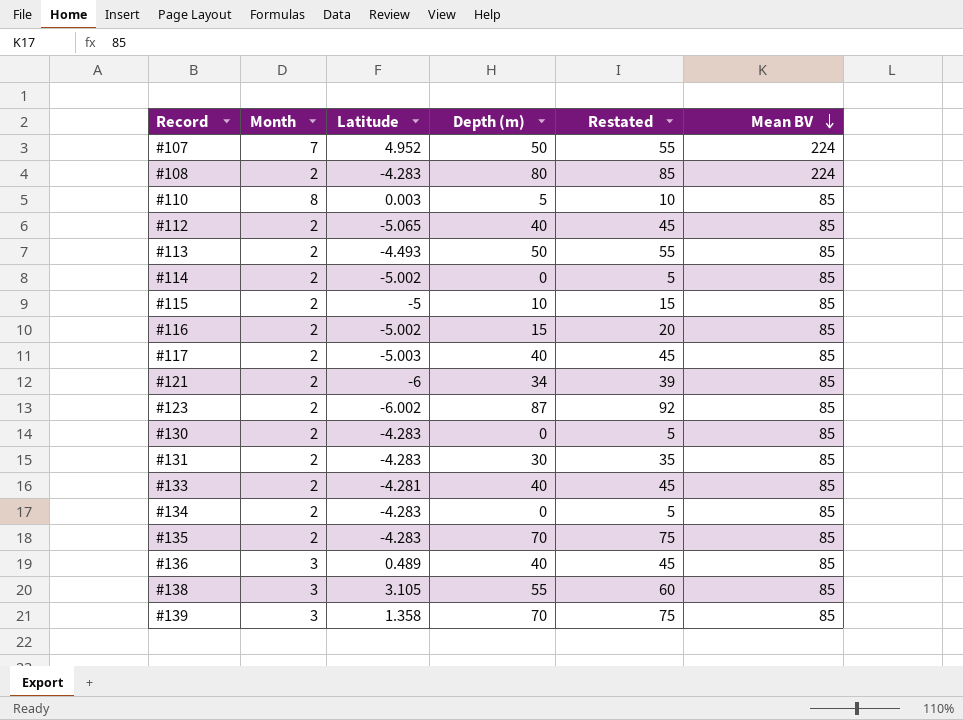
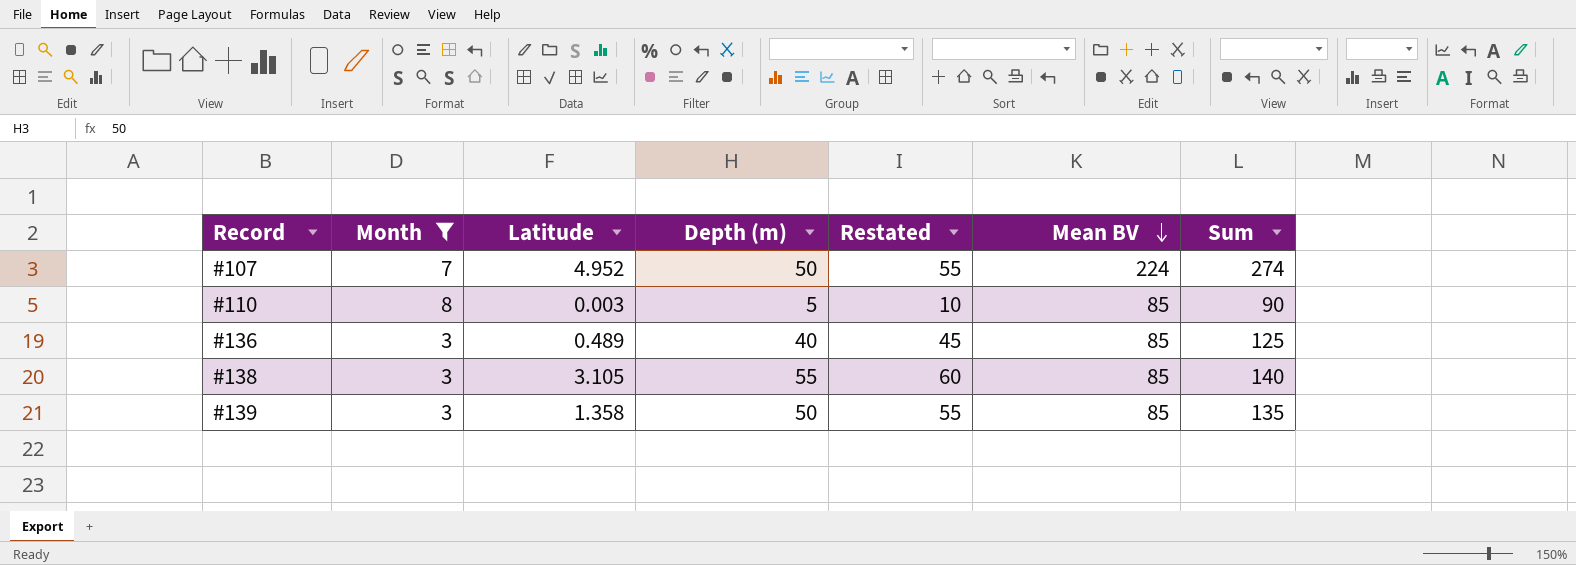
filter: none -> Month != 2
column Sum | formula: none -> [Depth (m)] + [Mean BV]
#139 | Depth (m): 70 -> 50
#139 | Restated: 75 -> 55

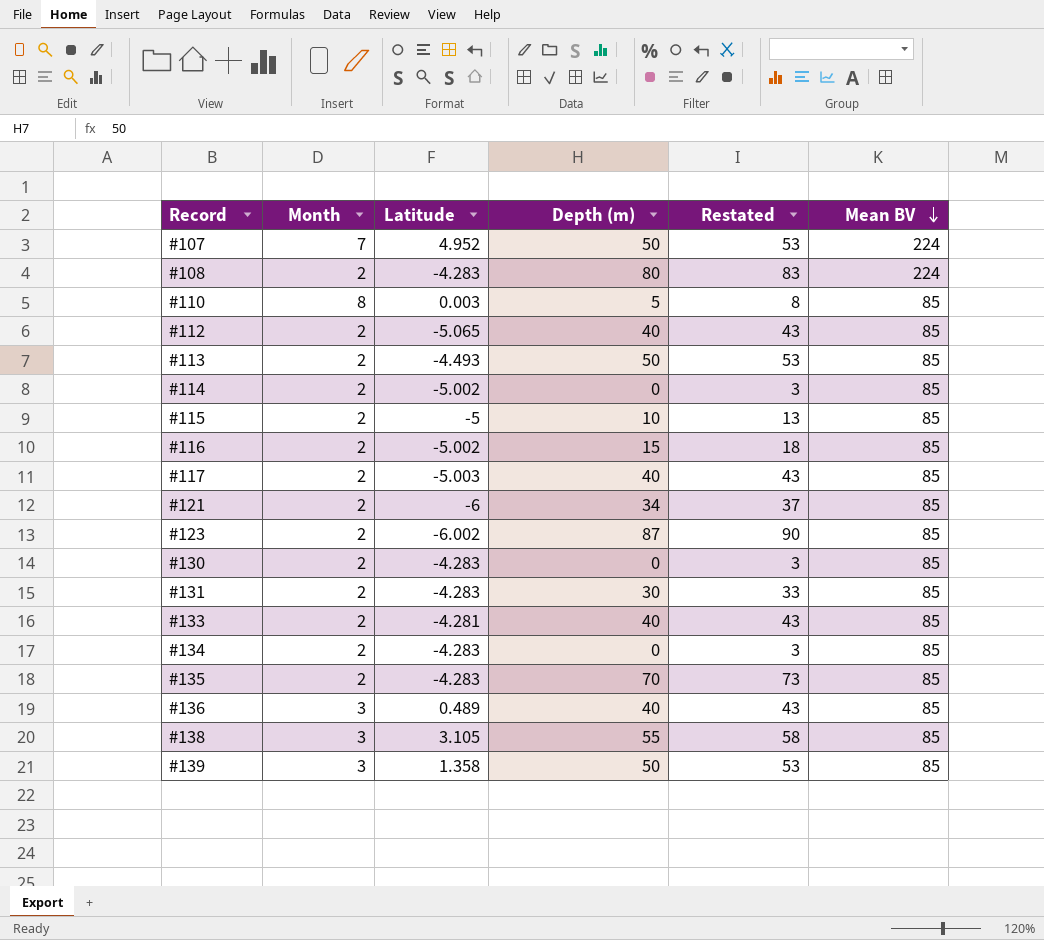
filter: Month != 2 -> none
column Sum | formula: [Depth (m)] + [Mean BV] -> none
column Restated | formula: [Depth (m)] + 5 -> [Depth (m)] + 3

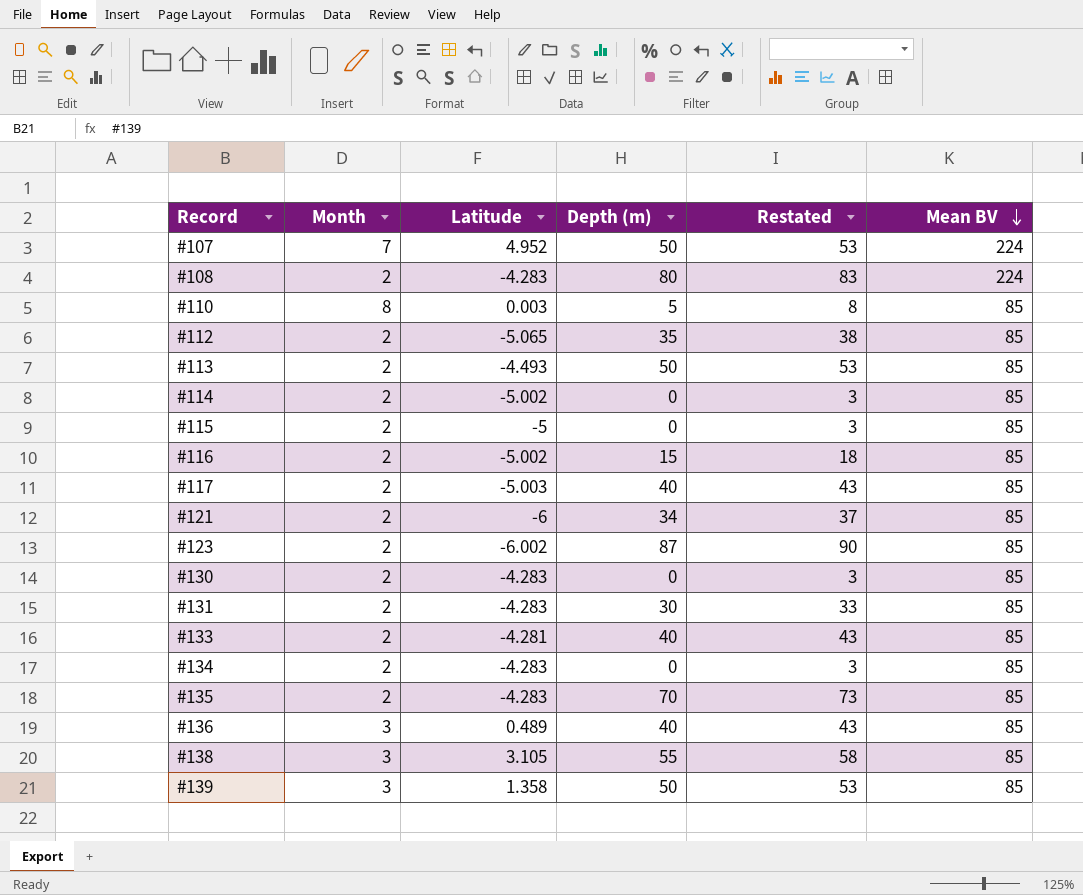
#112 | Depth (m): 40 -> 35
#112 | Restated: 43 -> 38
#115 | Depth (m): 10 -> 0
#115 | Restated: 13 -> 3

